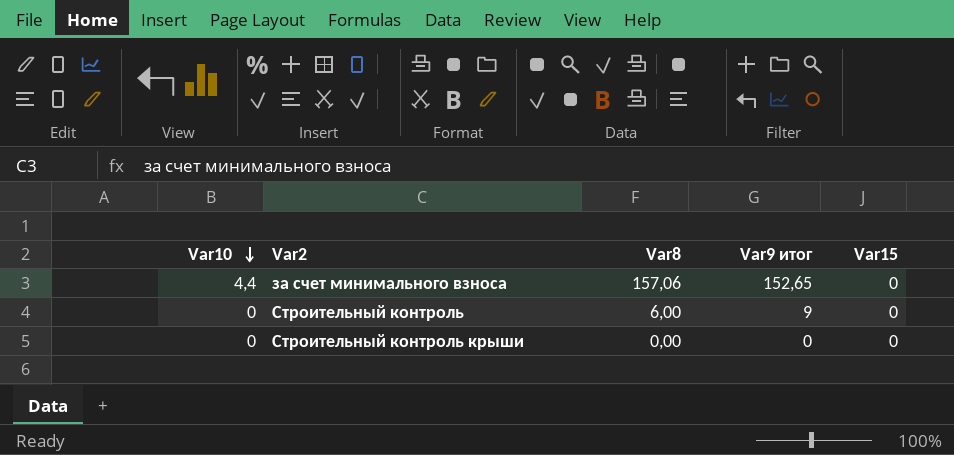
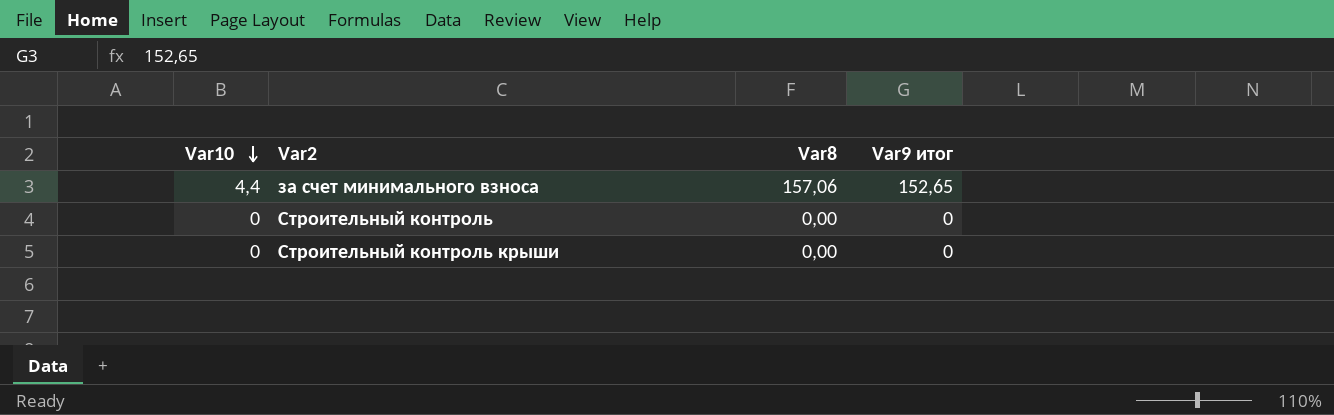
column Var15 | position: 5 -> none
Строительный контроль | Var8: 6,00 -> 0,00
Строительный контроль | Var9 итог: 9 -> 0

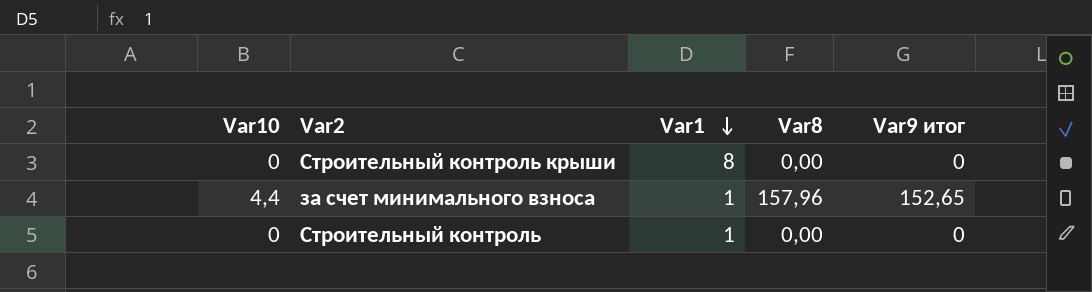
row order: Var10 descending -> Var1 descending
column Var1 | position: none -> 3
за счет минимального взноса | Var8: 157,06 -> 157,96

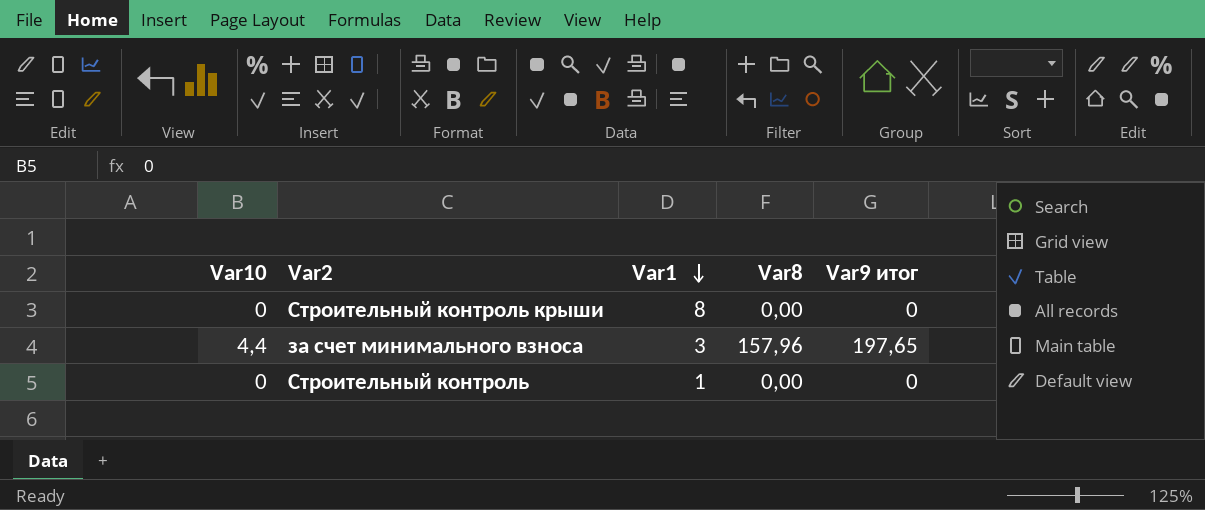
за счет минимального взноса | Var1: 1 -> 3
за счет минимального взноса | Var9 итог: 152,65 -> 197,65

